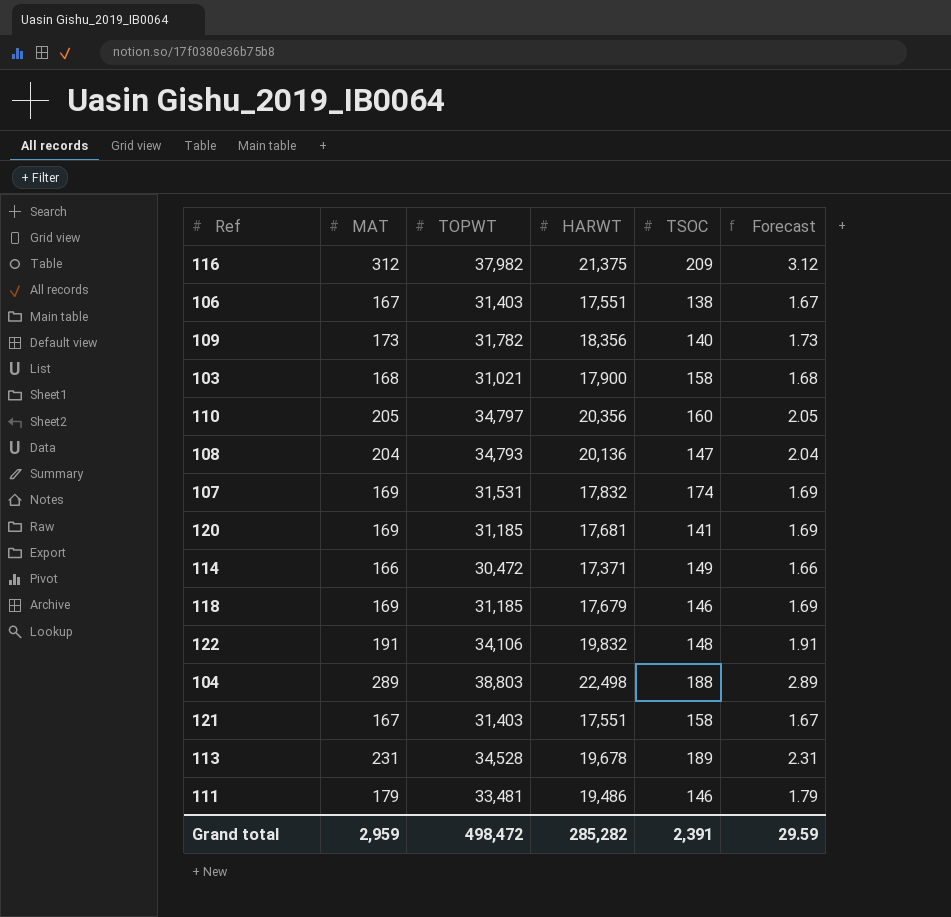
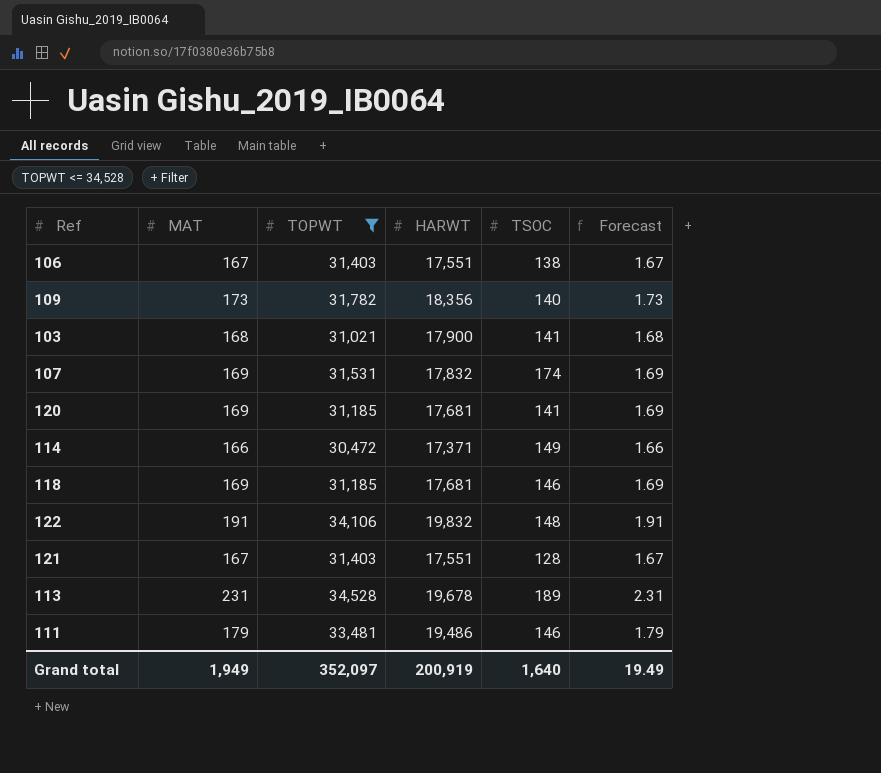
filter: none -> TOPWT <= 34,528
103 | TSOC: 158 -> 141
118 | HARWT: 17,679 -> 17,681
121 | TSOC: 158 -> 128
Grand total | MAT: 2,959 -> 1,949
Grand total | TOPWT: 498,472 -> 352,097
Grand total | HARWT: 285,282 -> 200,919
Grand total | TSOC: 2,391 -> 1,640
Grand total | Forecast: 29.59 -> 19.49

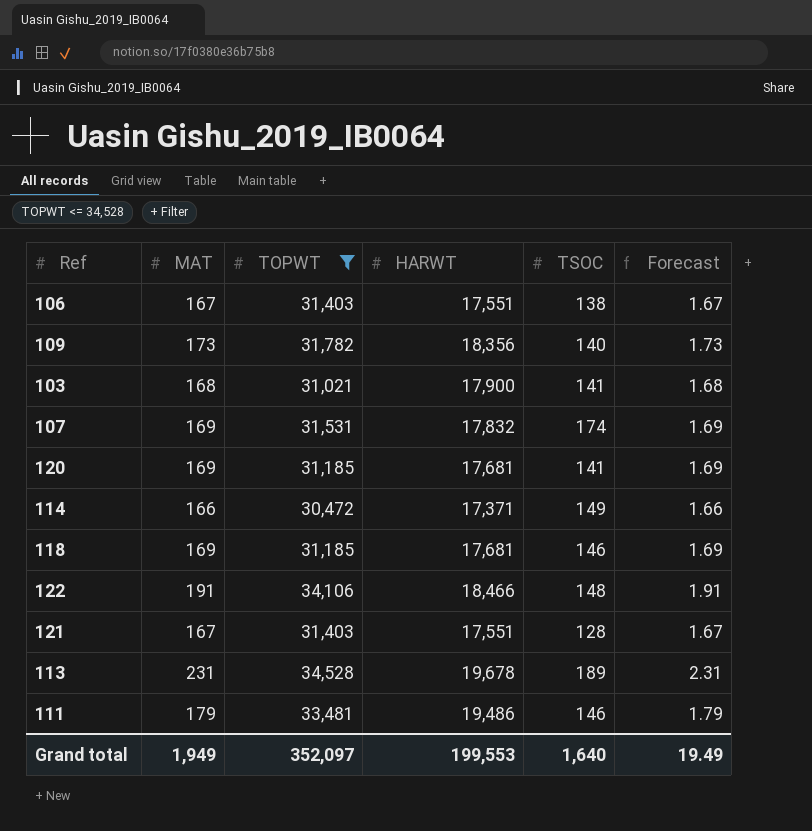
122 | HARWT: 19,832 -> 18,466
Grand total | HARWT: 200,919 -> 199,553

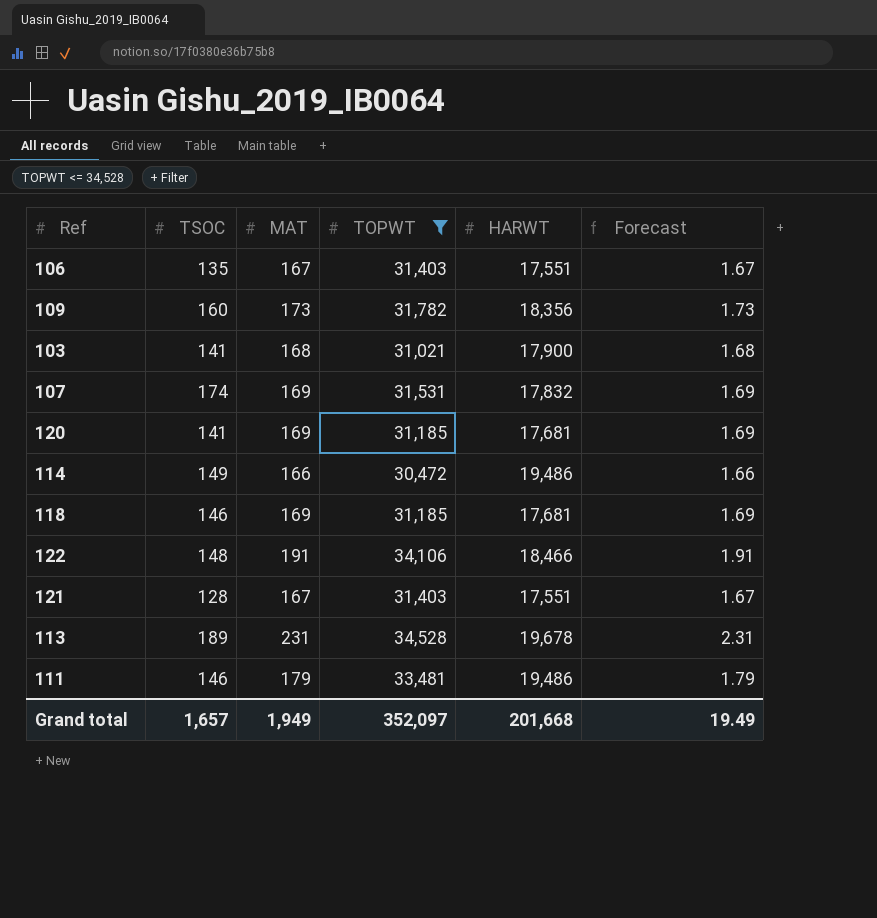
column TSOC | position: 5 -> 2
106 | TSOC: 138 -> 135
109 | TSOC: 140 -> 160
114 | HARWT: 17,371 -> 19,486
Grand total | TSOC: 1,640 -> 1,657
Grand total | HARWT: 199,553 -> 201,668

